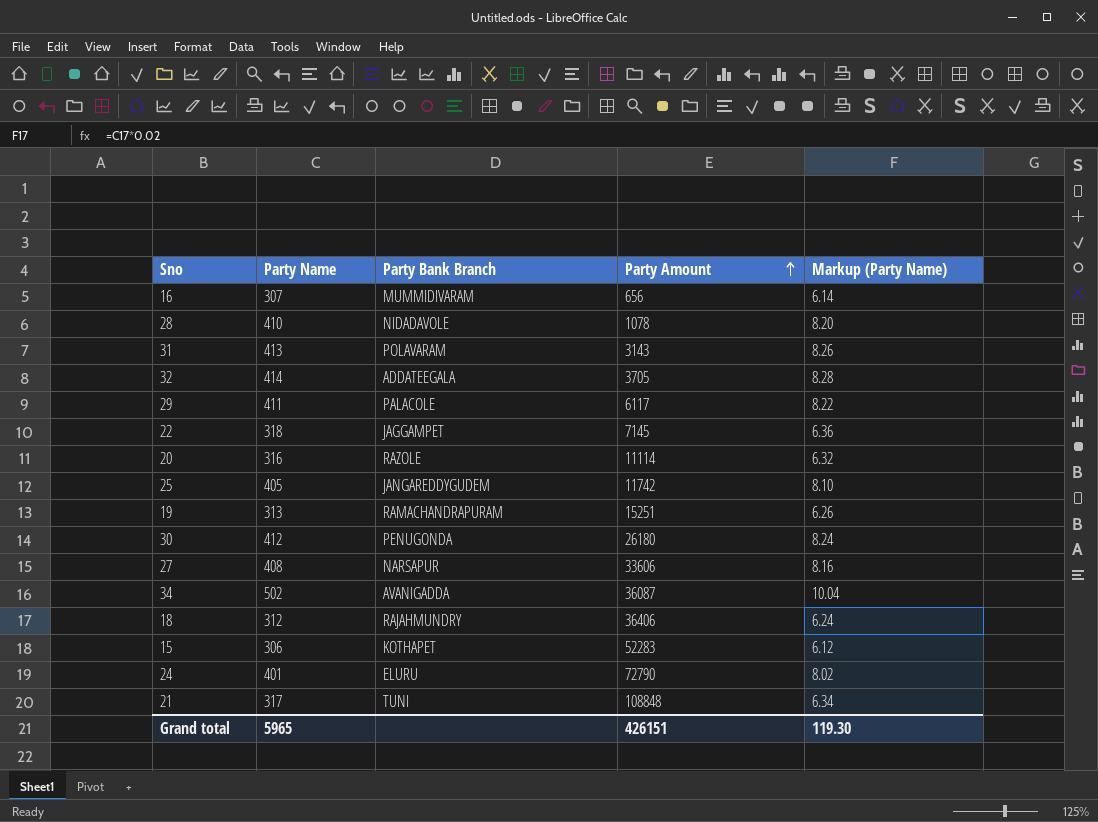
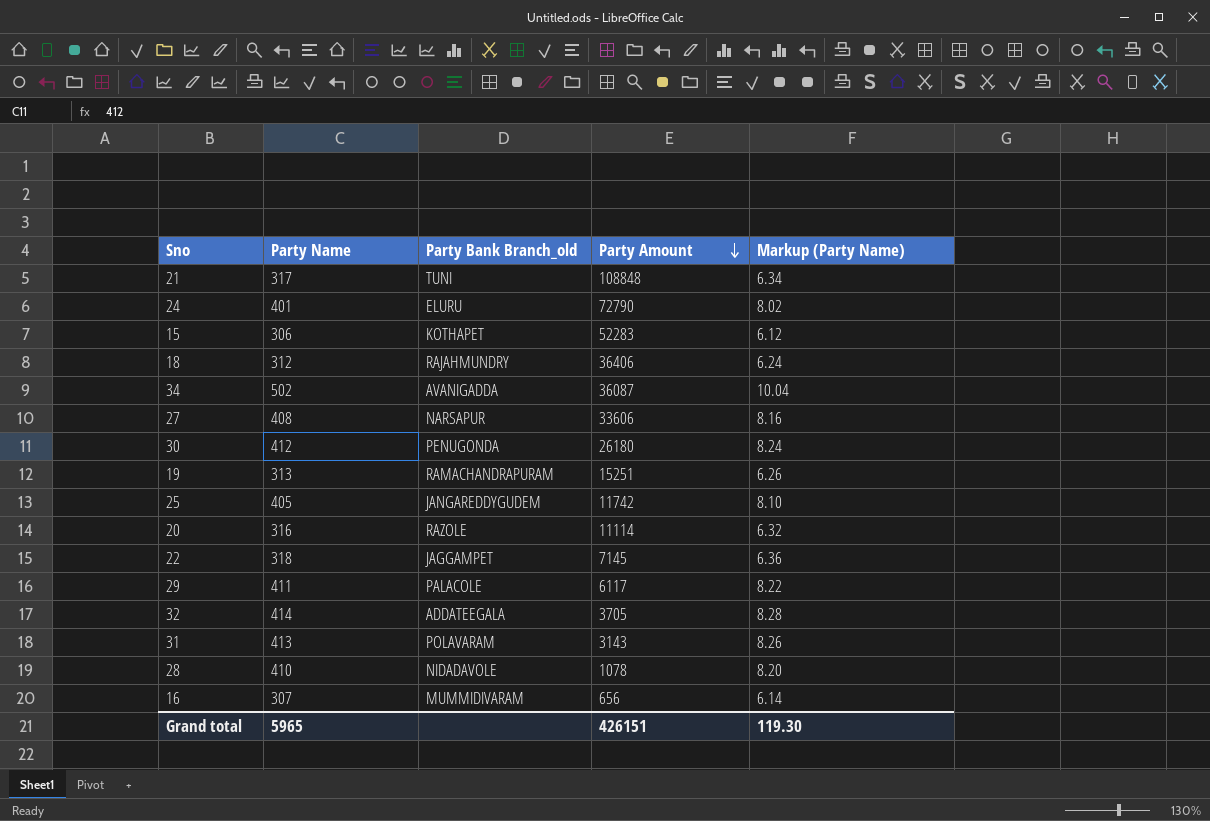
row order: Party Amount ascending -> Party Amount descending
column name: Party Bank Branch -> Party Bank Branch_old

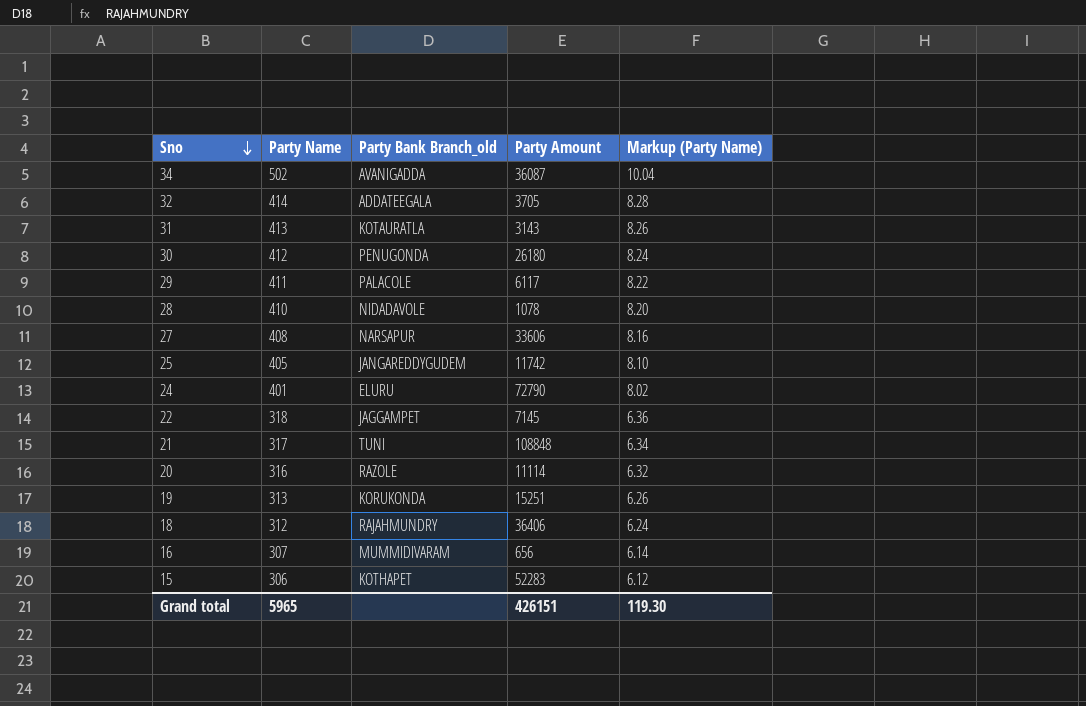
row order: Party Amount descending -> Sno descending
31 | Party Bank Branch_old: POLAVARAM -> KOTAURATLA
19 | Party Bank Branch_old: RAMACHANDRAPURAM -> KORUKONDA

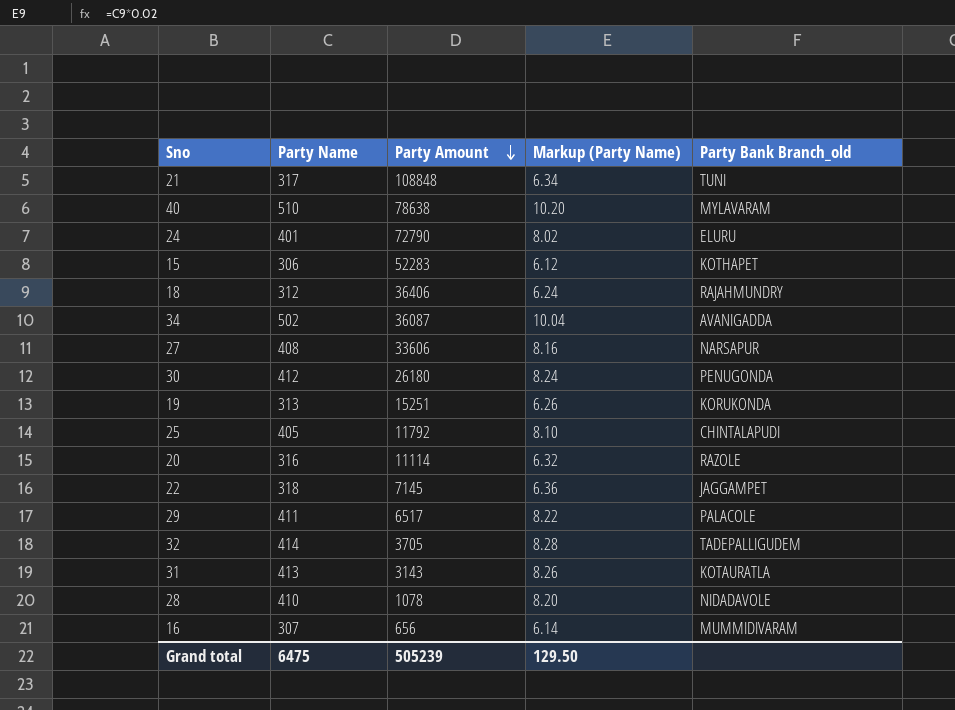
row order: Sno descending -> Party Amount descending
column Party Bank Branch_old | position: 3 -> 5
row 40: none -> 510 | 78638 | 10.20 | MYLAVARAM
25 | Party Amount: 11742 -> 11792
25 | Party Bank Branch_old: JANGAREDDYGUDEM -> CHINTALAPUDI
29 | Party Amount: 6117 -> 6517
32 | Party Bank Branch_old: ADDATEEGALA -> TADEPALLIGUDEM
Grand total | Party Name: 5965 -> 6475
Grand total | Party Amount: 426151 -> 505239
Grand total | Markup (Party Name): 119.30 -> 129.50

